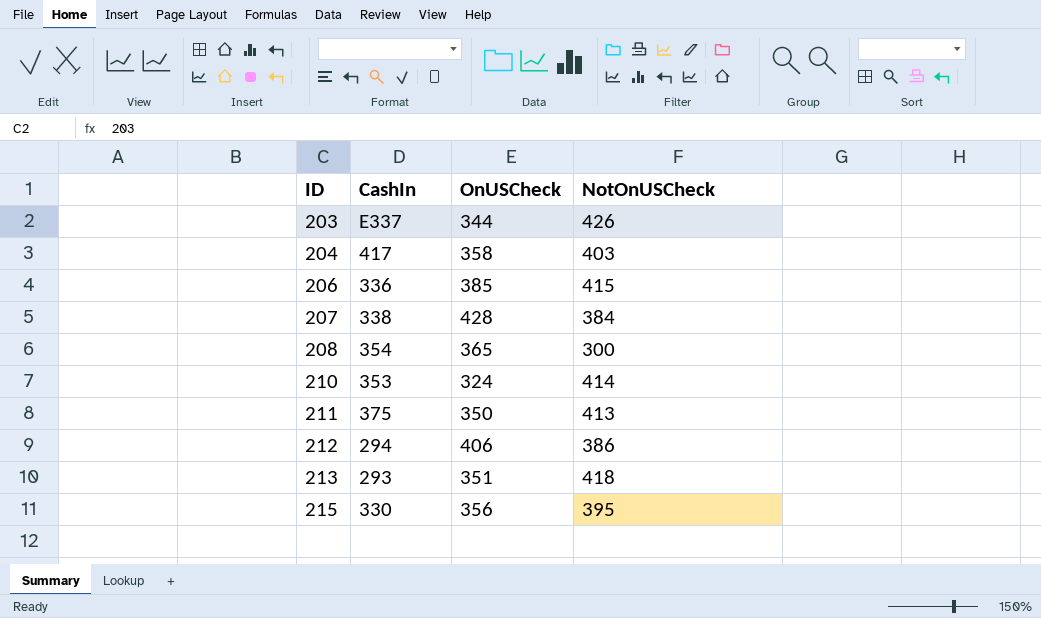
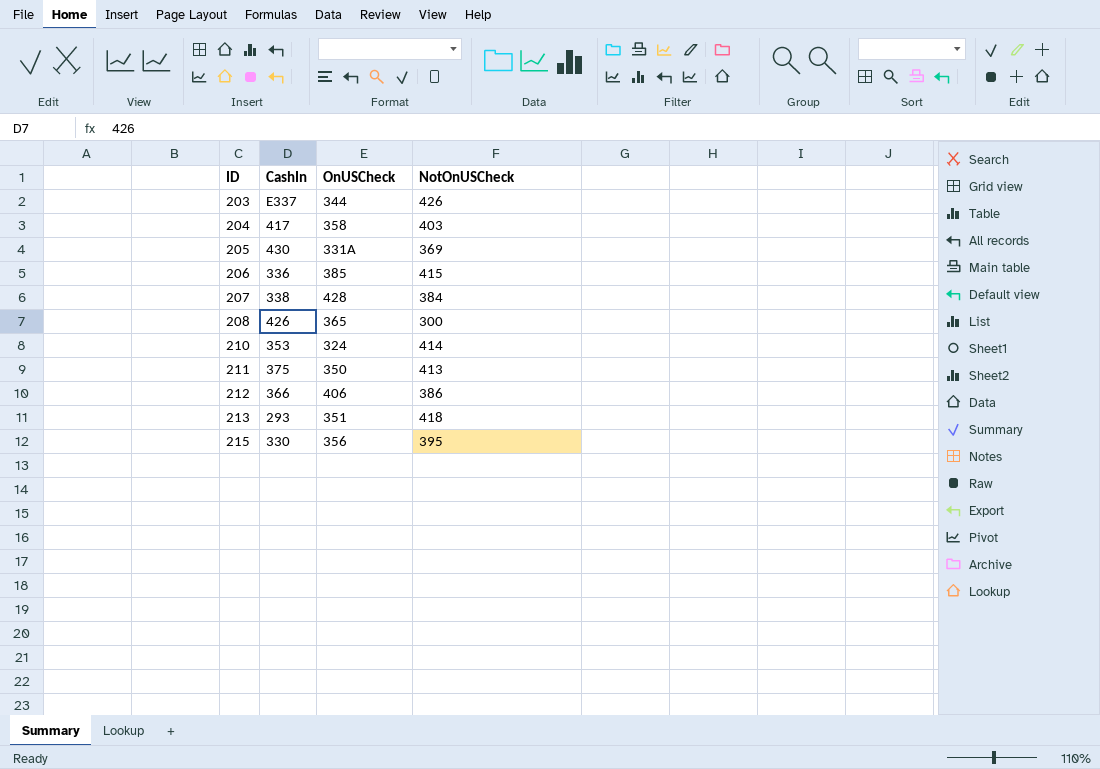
row 205: none -> 430 | 331A | 369
208 | CashIn: 354 -> 426
212 | CashIn: 294 -> 366

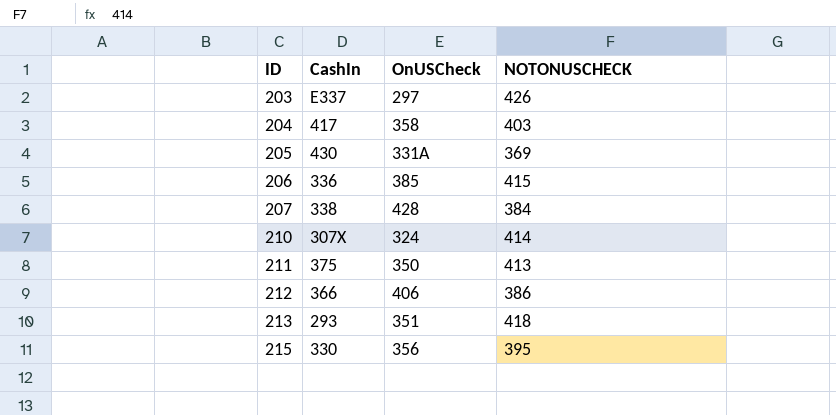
column name: NotOnUSCheck -> NOTONUSCHECK
row 208: 426 | 365 | 300 -> none
203 | OnUSCheck: 344 -> 297
210 | CashIn: 353 -> 307X

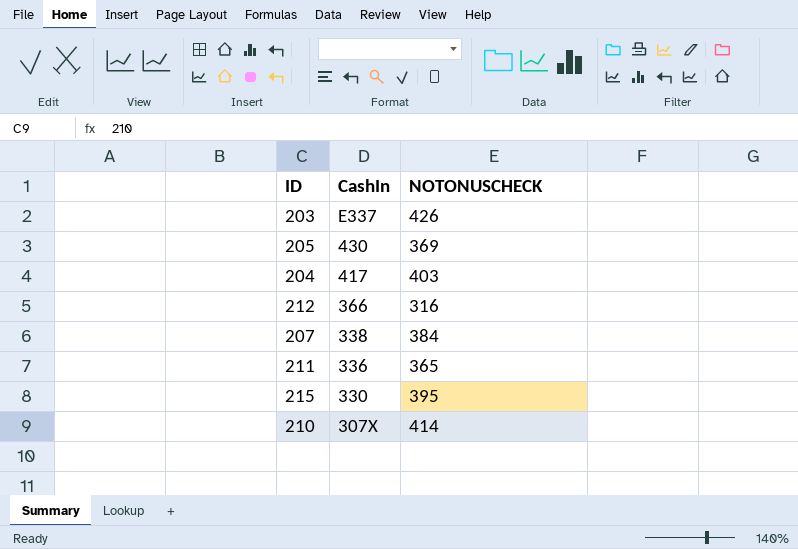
row order: ID ascending -> CashIn descending
column OnUSCheck | position: 3 -> none
row 206: 336 | 385 | 415 -> none
row 213: 293 | 351 | 418 -> none
212 | NOTONUSCHECK: 386 -> 316
211 | CashIn: 375 -> 336
211 | NOTONUSCHECK: 413 -> 365

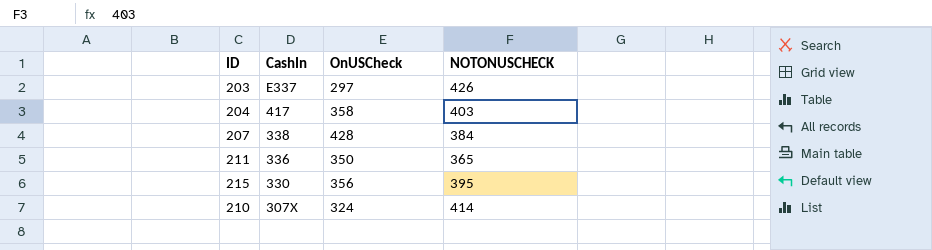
column OnUSCheck | position: none -> 3
row 205: 430 | 369 -> none
row 212: 366 | 316 -> none

